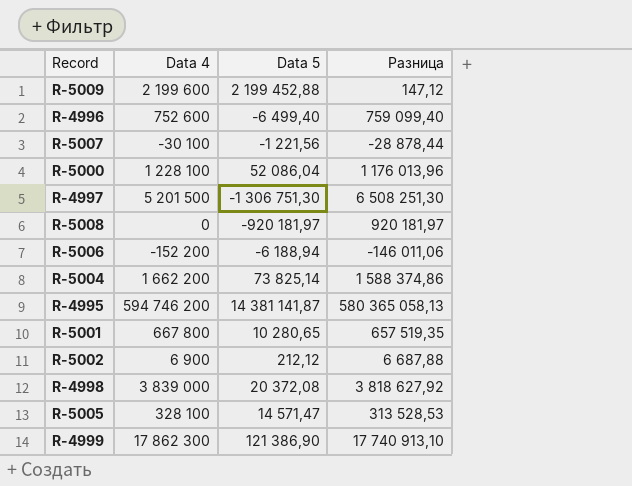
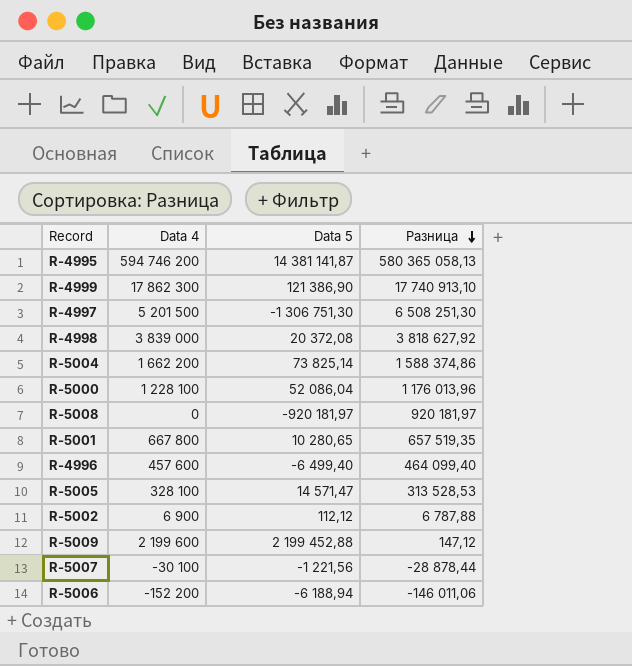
row order: none -> Разница descending
R-4996 | Data 4: 752 600 -> 457 600
R-4996 | Разница: 759 099,40 -> 464 099,40
R-5002 | Data 5: 212,12 -> 112,12
R-5002 | Разница: 6 687,88 -> 6 787,88

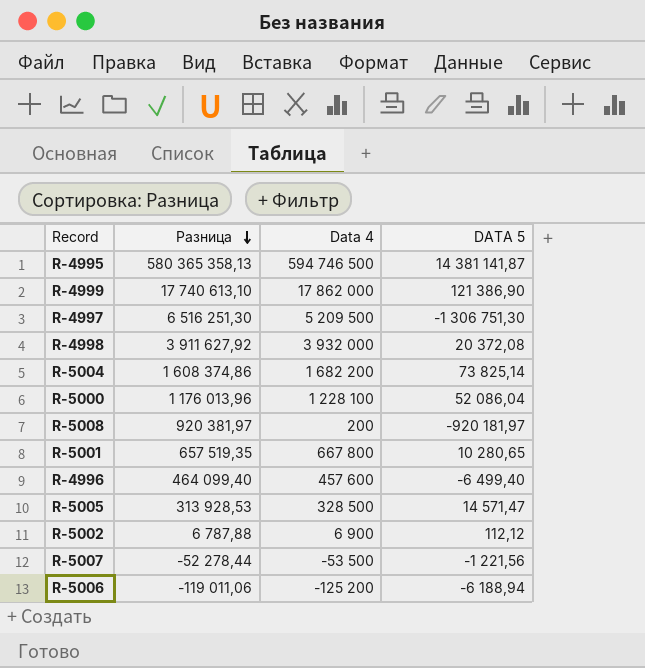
column Разница | position: 4 -> 2
column name: Data 5 -> DATA 5
row R-5009: 2 199 600 | 2 199 452,88 | 147,12 -> none
R-4995 | Разница: 580 365 058,13 -> 580 365 358,13
R-4995 | Data 4: 594 746 200 -> 594 746 500
R-4999 | Разница: 17 740 913,10 -> 17 740 613,10
R-4999 | Data 4: 17 862 300 -> 17 862 000
R-4997 | Разница: 6 508 251,30 -> 6 516 251,30
R-4997 | Data 4: 5 201 500 -> 5 209 500
R-4998 | Разница: 3 818 627,92 -> 3 911 627,92
R-4998 | Data 4: 3 839 000 -> 3 932 000
R-5004 | Разница: 1 588 374,86 -> 1 608 374,86
R-5004 | Data 4: 1 662 200 -> 1 682 200
R-5008 | Разница: 920 181,97 -> 920 381,97
R-5008 | Data 4: 0 -> 200
R-5005 | Разница: 313 528,53 -> 313 928,53
R-5005 | Data 4: 328 100 -> 328 500
R-5007 | Разница: -28 878,44 -> -52 278,44
R-5007 | Data 4: -30 100 -> -53 500
R-5006 | Разница: -146 011,06 -> -119 011,06
R-5006 | Data 4: -152 200 -> -125 200

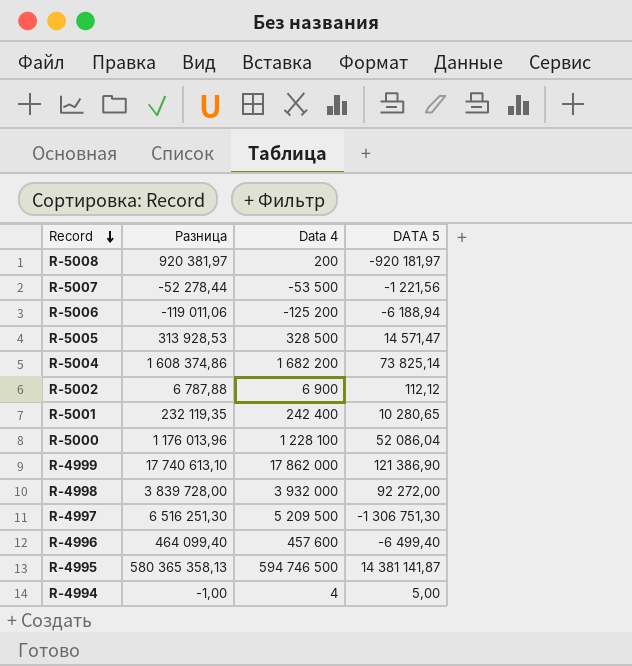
row order: Разница descending -> Record descending
R-5001 | Разница: 657 519,35 -> 232 119,35
R-5001 | Data 4: 667 800 -> 242 400
R-4998 | Разница: 3 911 627,92 -> 3 839 728,00
R-4998 | DATA 5: 20 372,08 -> 92 272,00
row R-4994: none -> -1,00 | 4 | 5,00

